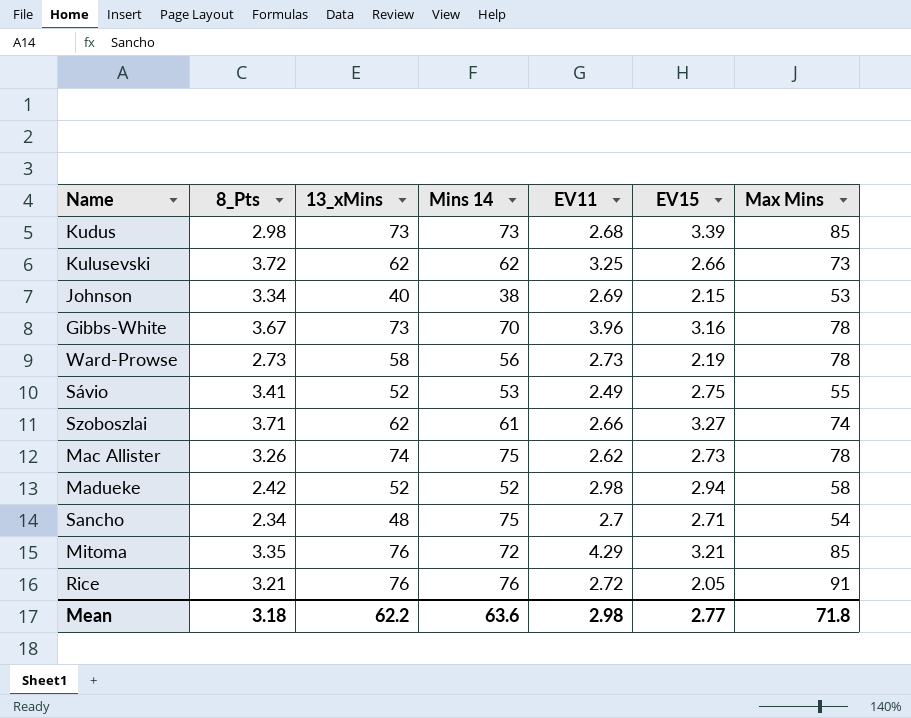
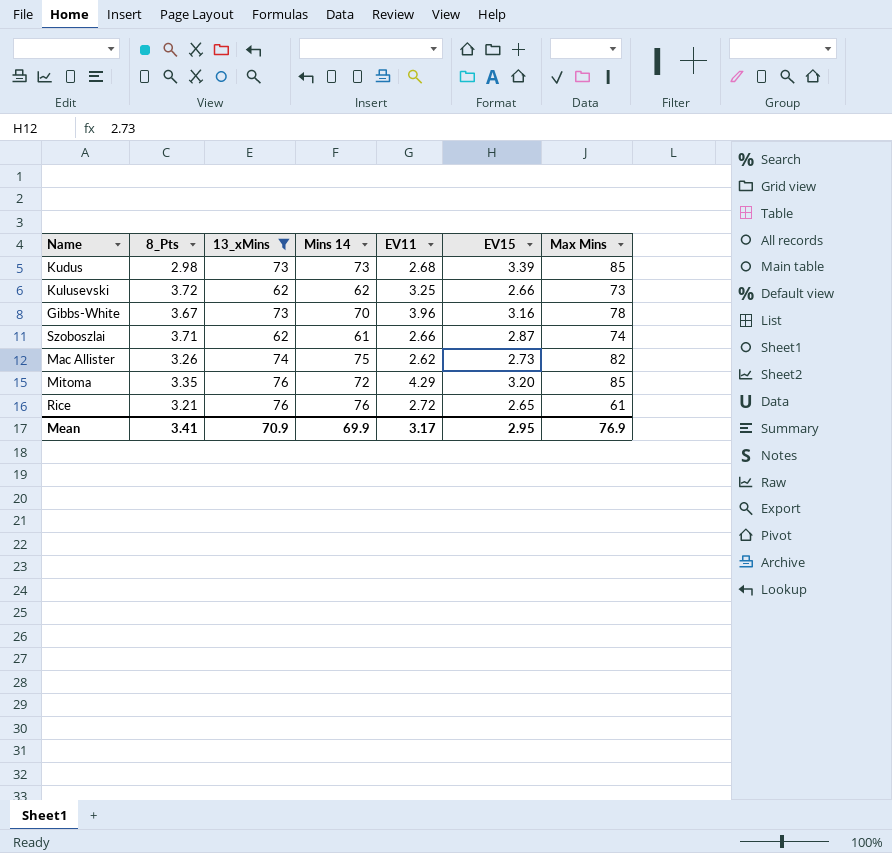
filter: none -> 13_xMins >= 62
Szoboszlai | EV15: 3.27 -> 2.87
Mac Allister | Max Mins: 78 -> 82
Mitoma | EV15: 3.21 -> 3.20
Rice | EV15: 2.05 -> 2.65
Rice | Max Mins: 91 -> 61
Mean | 8_Pts: 3.18 -> 3.41
Mean | 13_xMins: 62.2 -> 70.9
Mean | Mins 14: 63.6 -> 69.9
Mean | EV11: 2.98 -> 3.17
Mean | EV15: 2.77 -> 2.95
Mean | Max Mins: 71.8 -> 76.9

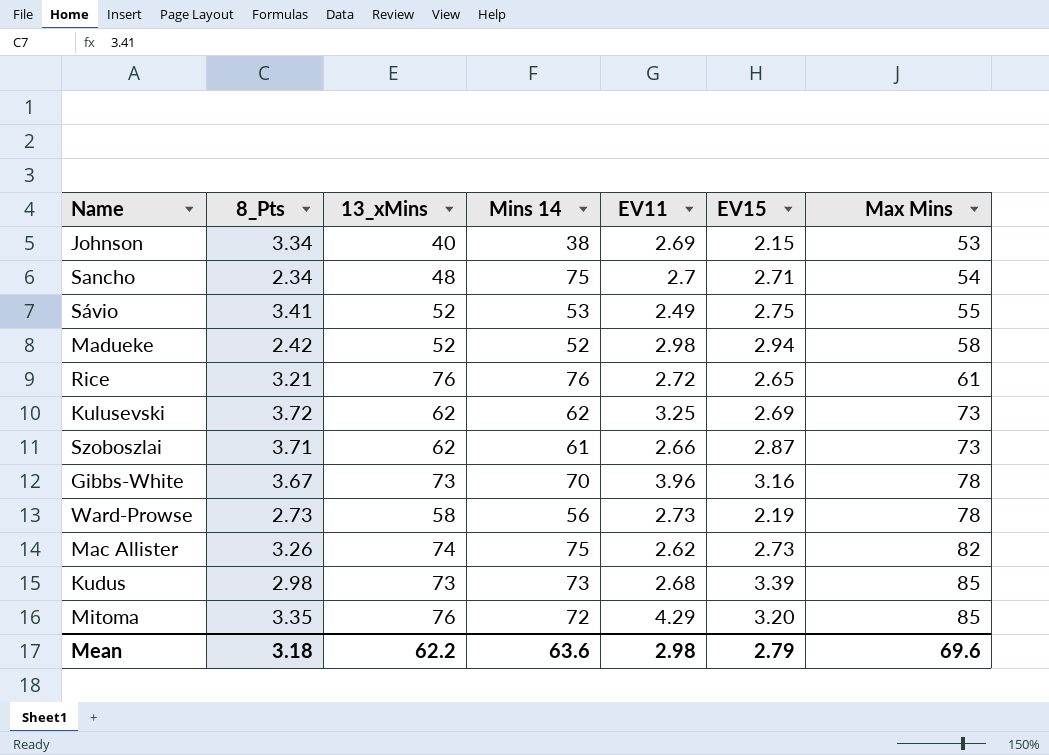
filter: 13_xMins >= 62 -> none
row order: none -> Max Mins ascending
Kulusevski | EV15: 2.66 -> 2.69
Szoboszlai | Max Mins: 74 -> 73
Mean | 8_Pts: 3.41 -> 3.18
Mean | 13_xMins: 70.9 -> 62.2
Mean | Mins 14: 69.9 -> 63.6
Mean | EV11: 3.17 -> 2.98
Mean | EV15: 2.95 -> 2.79
Mean | Max Mins: 76.9 -> 69.6

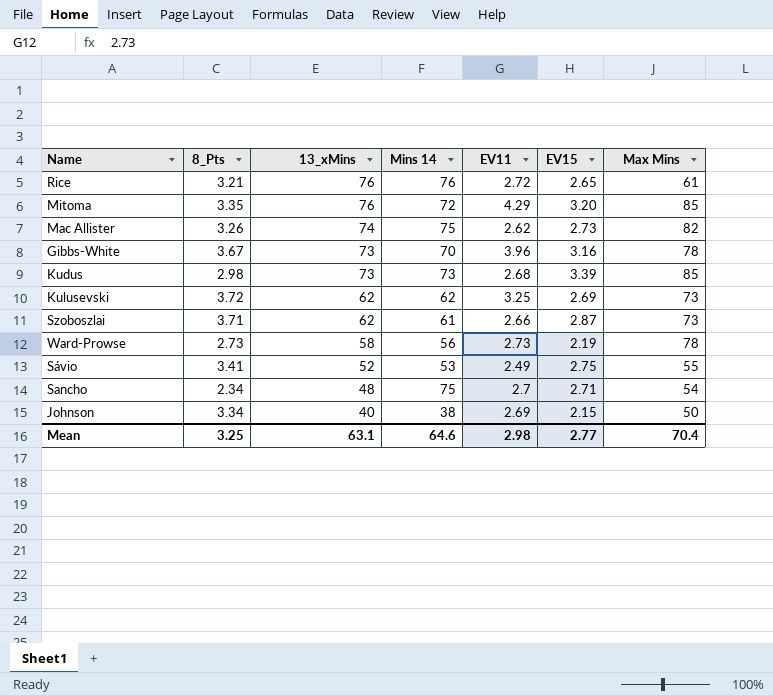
row order: Max Mins ascending -> 13_xMins descending
row Madueke: 2.42 | 52 | 52 | 2.98 | 2.94 | 58 -> none
Johnson | Max Mins: 53 -> 50
Mean | 8_Pts: 3.18 -> 3.25
Mean | 13_xMins: 62.2 -> 63.1
Mean | Mins 14: 63.6 -> 64.6
Mean | EV15: 2.79 -> 2.77
Mean | Max Mins: 69.6 -> 70.4

